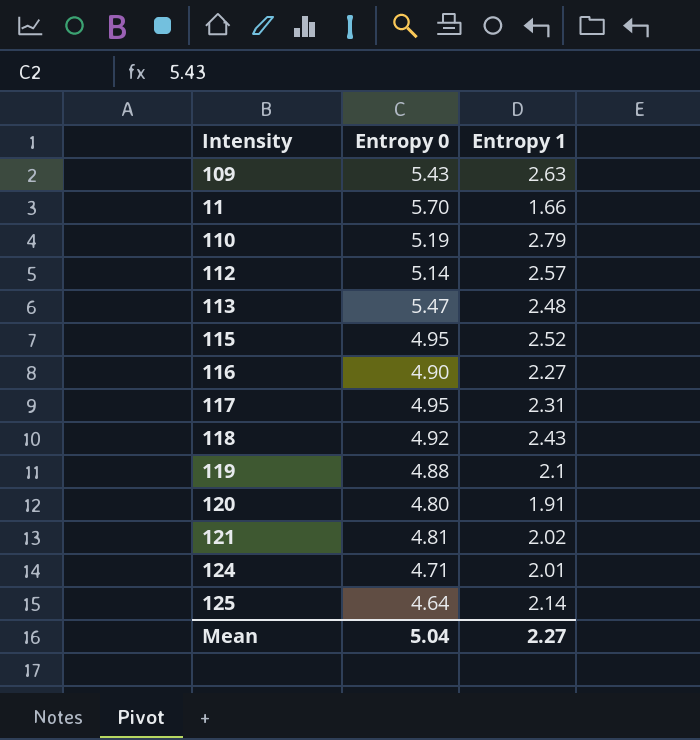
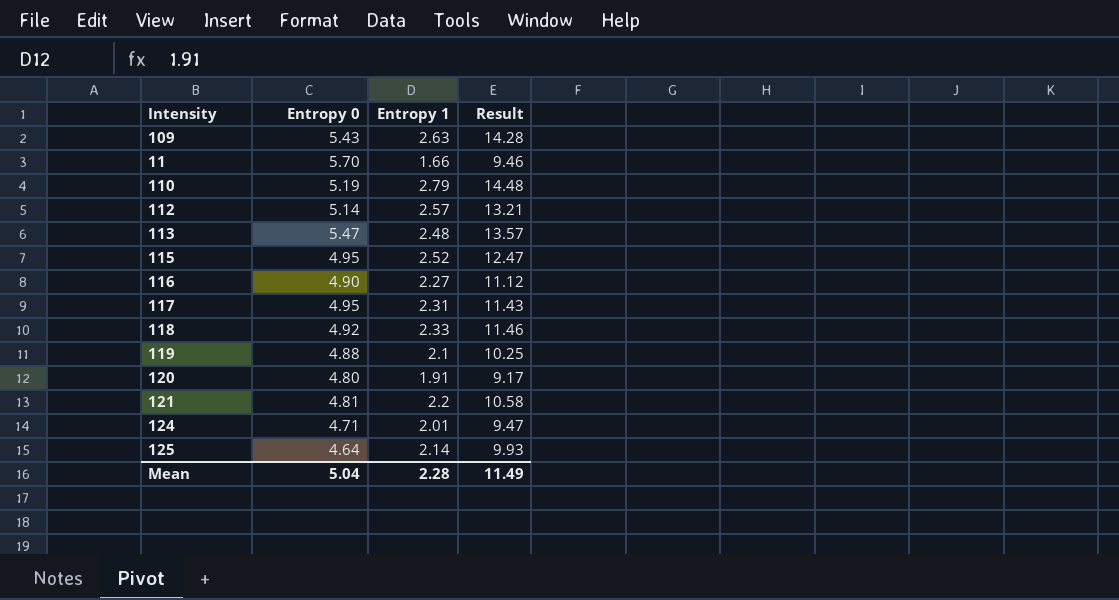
column Result | formula: none -> [Entropy 0] * [Entropy 1]
118 | Entropy 1: 2.43 -> 2.33
121 | Entropy 1: 2.02 -> 2.2
Mean | Entropy 1: 2.27 -> 2.28

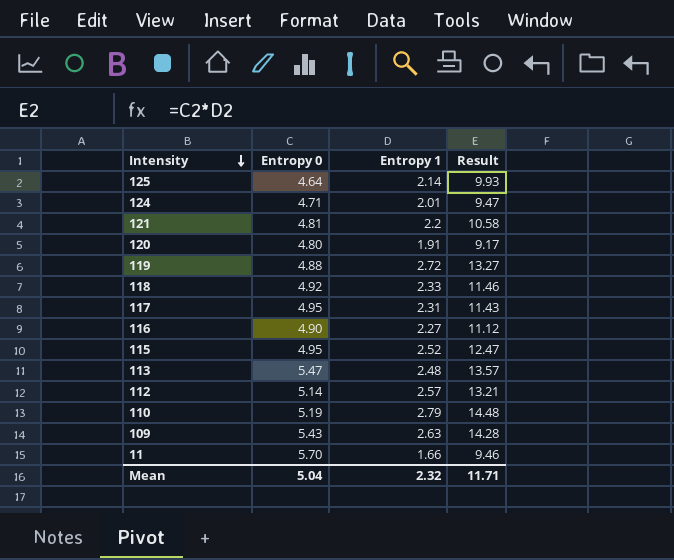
row order: none -> Intensity descending
119 | Entropy 1: 2.1 -> 2.72
119 | Result: 10.25 -> 13.27
Mean | Entropy 1: 2.28 -> 2.32
Mean | Result: 11.49 -> 11.71

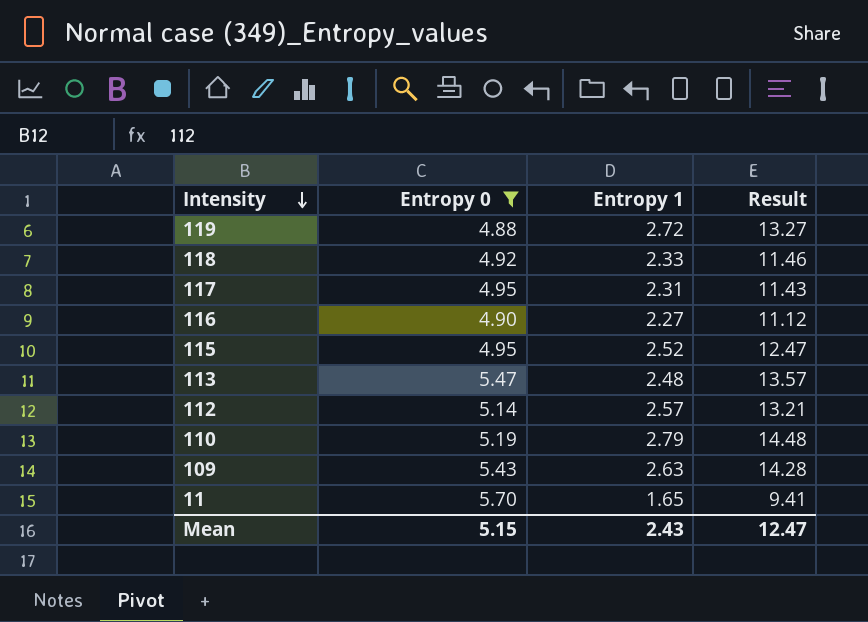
filter: none -> Entropy 0 >= 4.88
11 | Entropy 1: 1.66 -> 1.65
11 | Result: 9.46 -> 9.41
Mean | Entropy 0: 5.04 -> 5.15
Mean | Entropy 1: 2.32 -> 2.43
Mean | Result: 11.71 -> 12.47

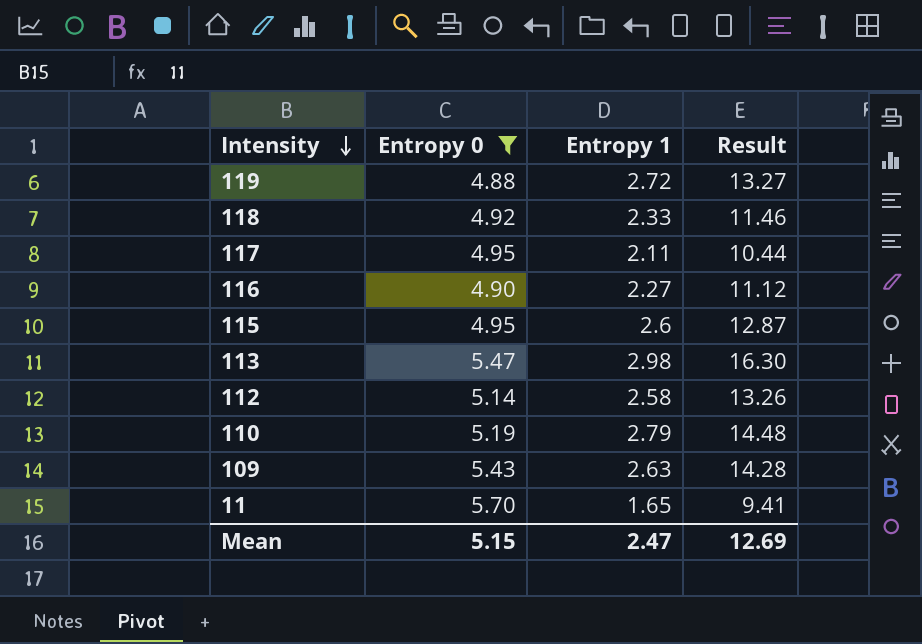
117 | Entropy 1: 2.31 -> 2.11
117 | Result: 11.43 -> 10.44
115 | Entropy 1: 2.52 -> 2.6
115 | Result: 12.47 -> 12.87
113 | Entropy 1: 2.48 -> 2.98
113 | Result: 13.57 -> 16.30
112 | Entropy 1: 2.57 -> 2.58
112 | Result: 13.21 -> 13.26
Mean | Entropy 1: 2.43 -> 2.47
Mean | Result: 12.47 -> 12.69

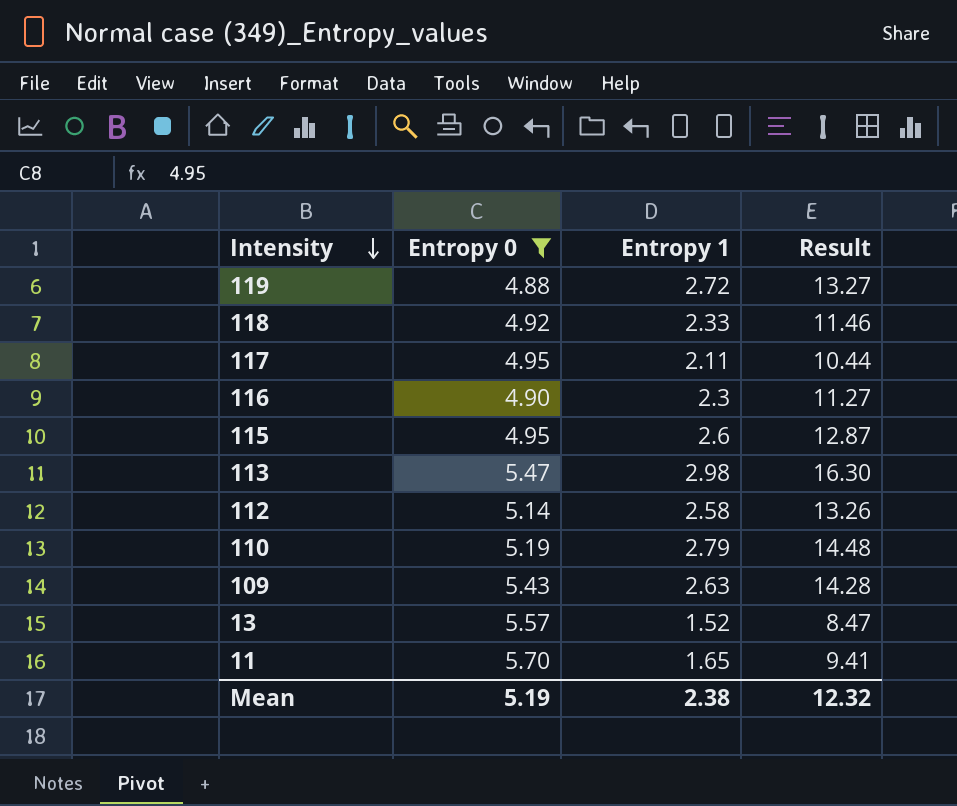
116 | Entropy 1: 2.27 -> 2.3
116 | Result: 11.12 -> 11.27
row 13: none -> 5.57 | 1.52 | 8.47
Mean | Entropy 0: 5.15 -> 5.19
Mean | Entropy 1: 2.47 -> 2.38
Mean | Result: 12.69 -> 12.32

